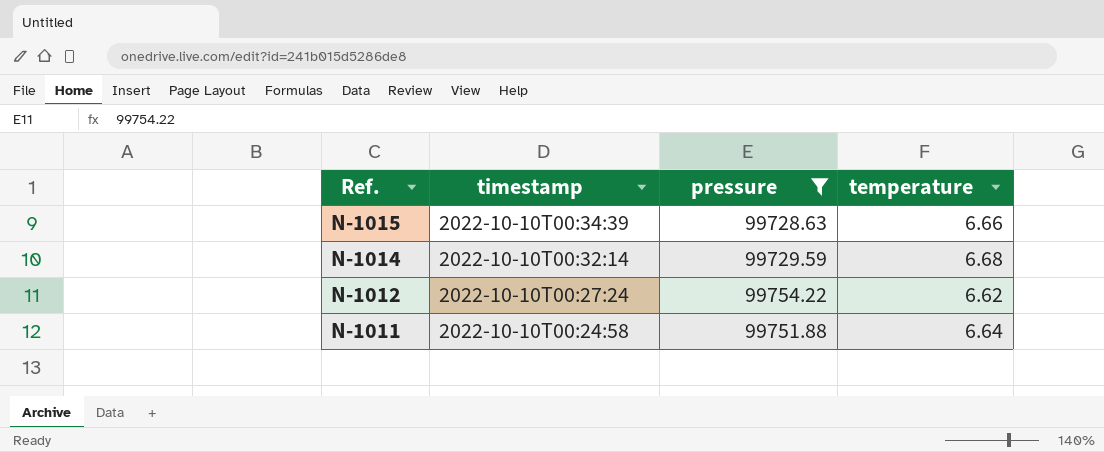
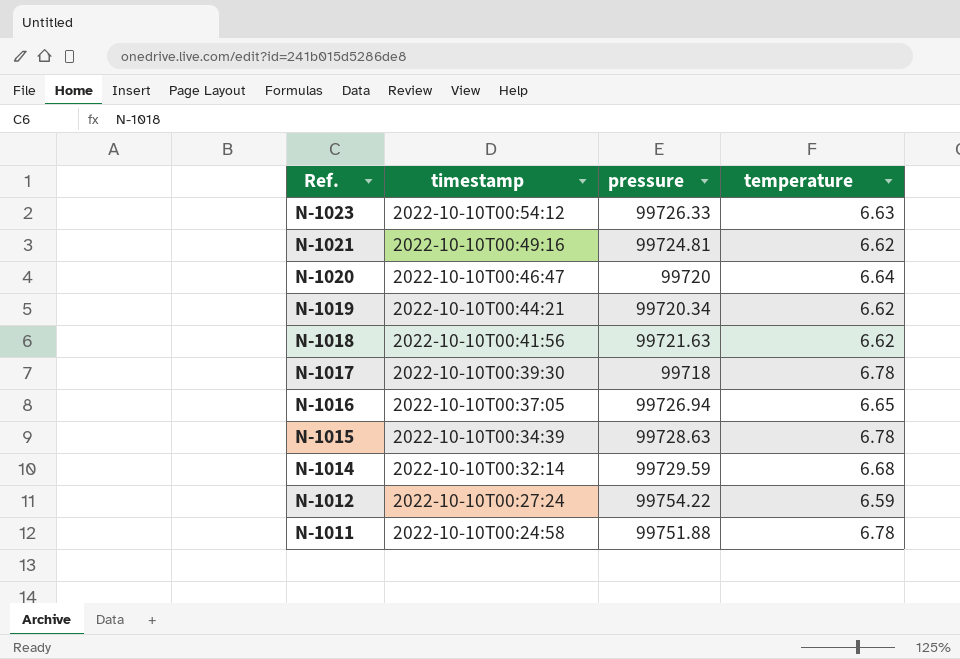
filter: pressure >= 99728.63 -> none
N-1015 | temperature: 6.66 -> 6.78
N-1012 | temperature: 6.62 -> 6.59
N-1011 | temperature: 6.64 -> 6.78

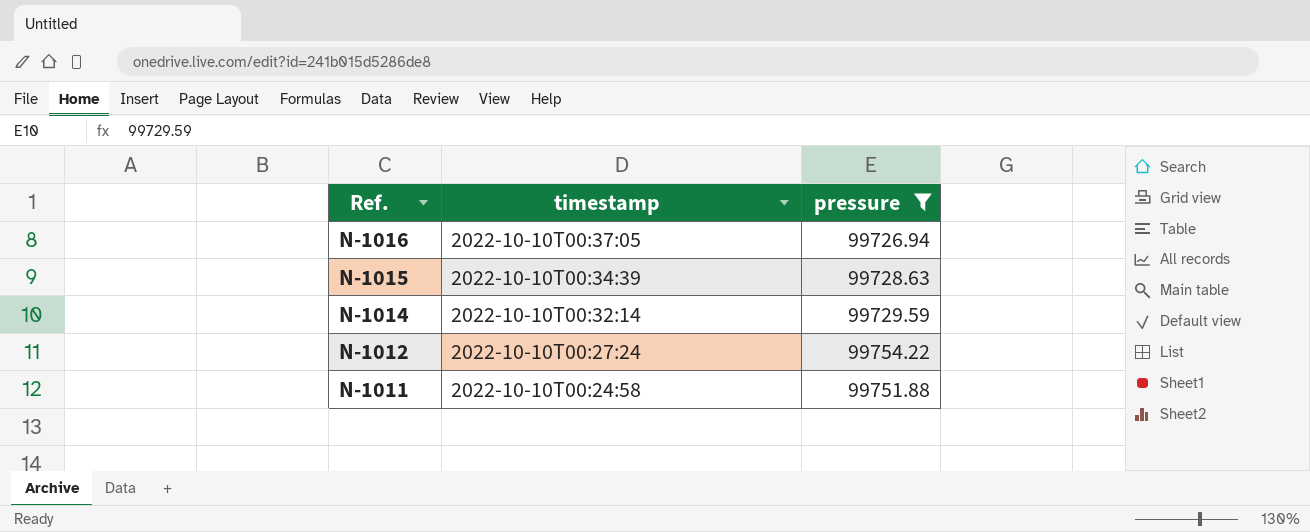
filter: none -> pressure >= 99726.94
column temperature | position: 4 -> none

